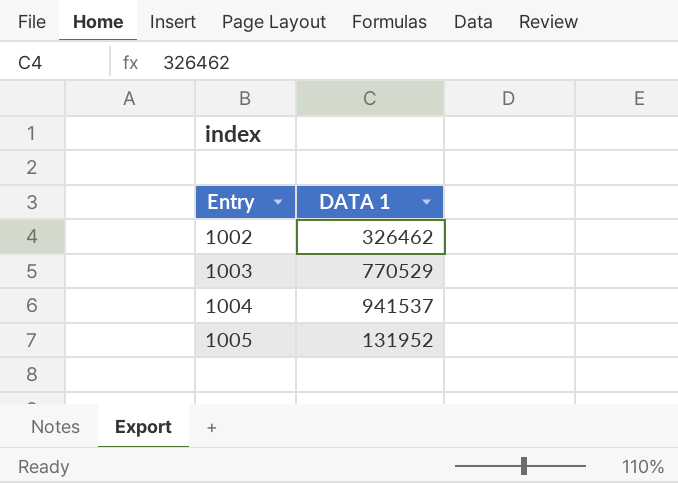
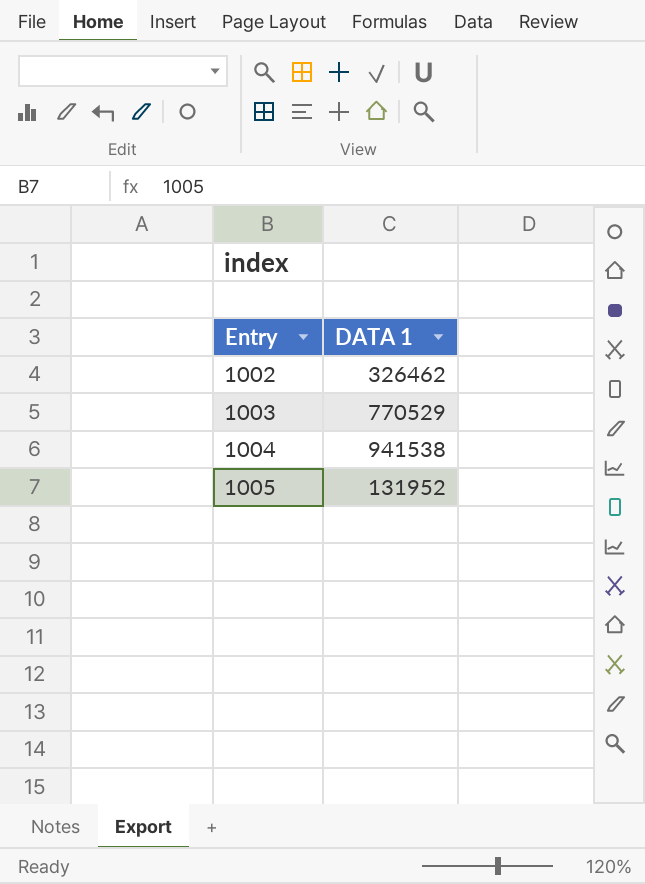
1004 | DATA 1: 941537 -> 941538

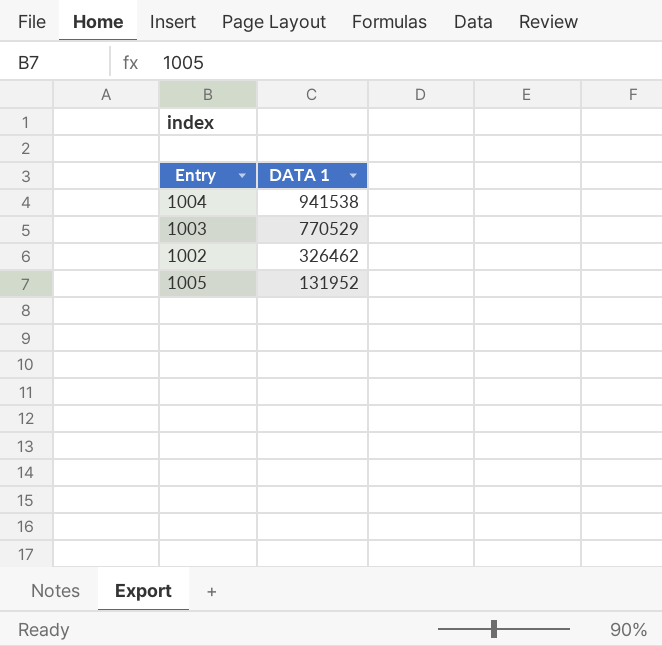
row order: Entry ascending -> DATA 1 descending

